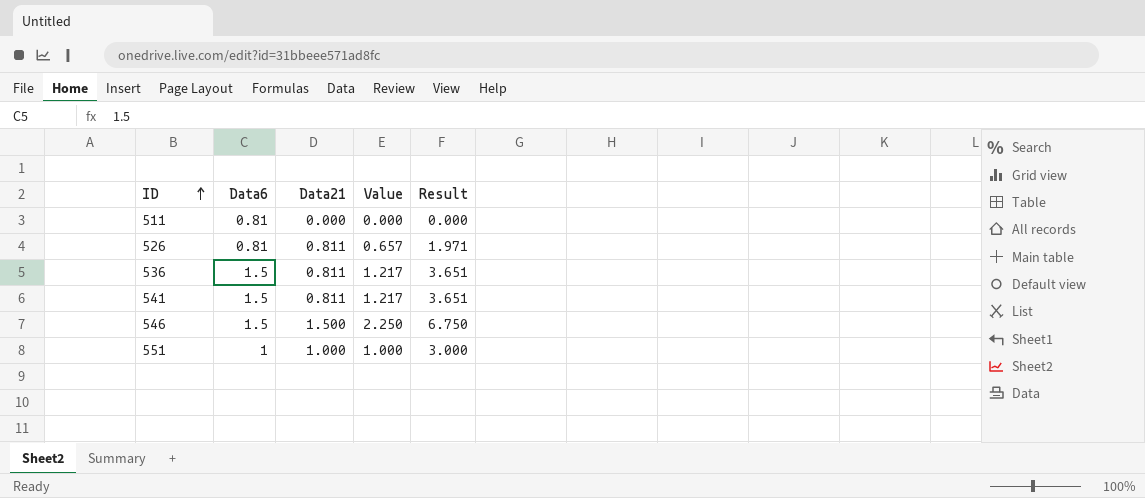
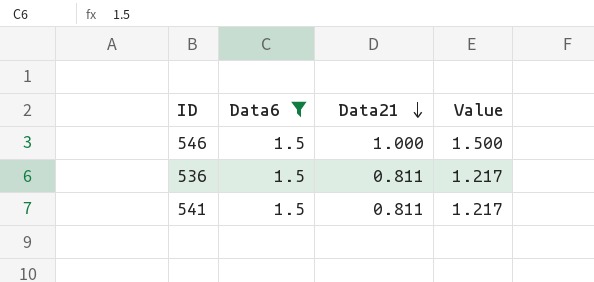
filter: none -> Data6 = 1.5
row order: ID ascending -> Data21 descending
column Result | formula: [Value] * 3 -> none
546 | Data21: 1.500 -> 1.000
546 | Value: 2.250 -> 1.500

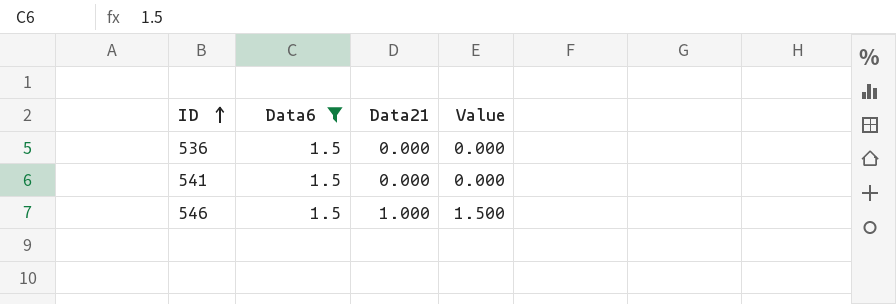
row order: Data21 descending -> ID ascending
536 | Data21: 0.811 -> 0.000
536 | Value: 1.217 -> 0.000
541 | Data21: 0.811 -> 0.000
541 | Value: 1.217 -> 0.000

